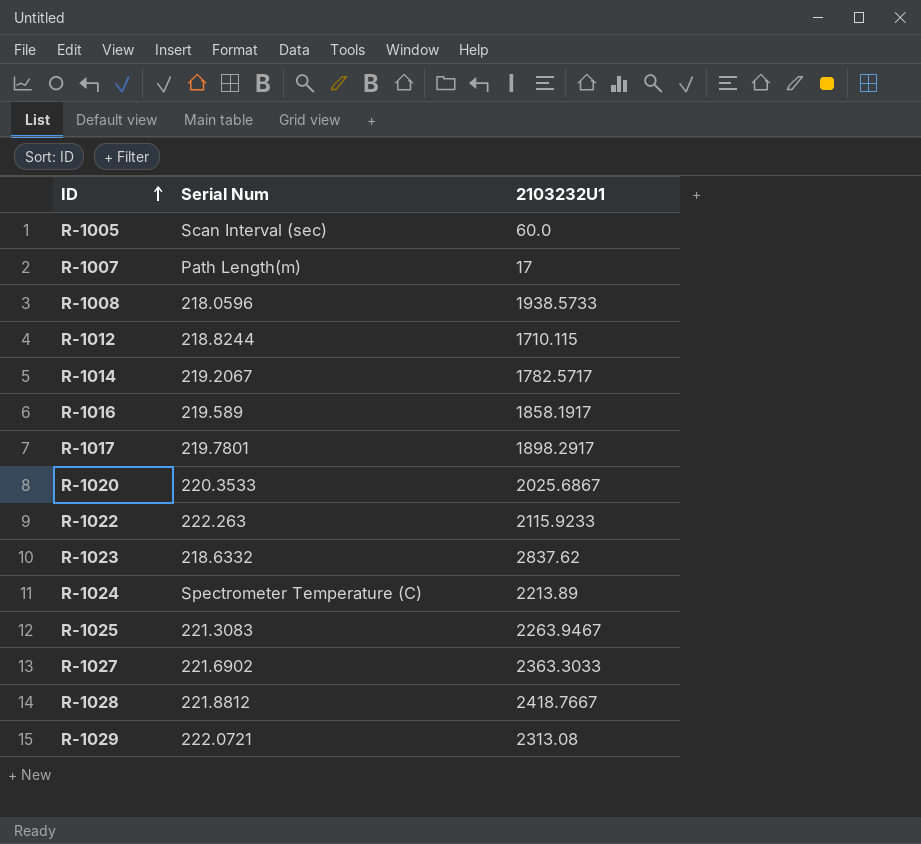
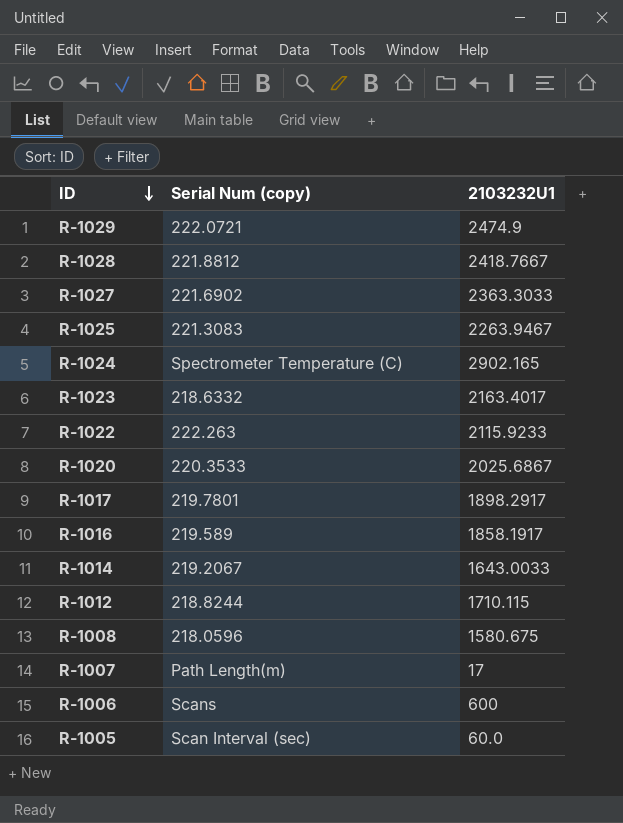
row order: ID ascending -> ID descending
column name: Serial Num -> Serial Num (copy)
R-1029 | 2103232U1: 2313.08 -> 2474.9
R-1024 | 2103232U1: 2213.89 -> 2902.165
R-1023 | 2103232U1: 2837.62 -> 2163.4017
R-1014 | 2103232U1: 1782.5717 -> 1643.0033
R-1008 | 2103232U1: 1938.5733 -> 1580.675
row R-1006: none -> Scans | 600

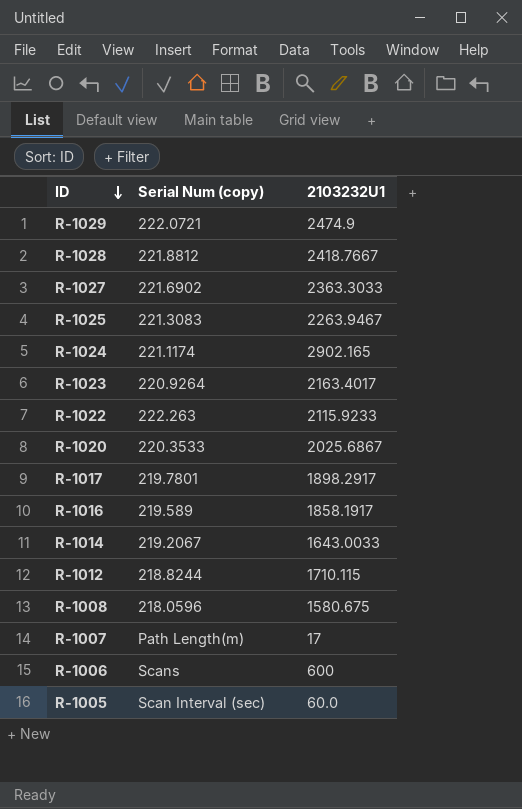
R-1024 | Serial Num (copy): Spectrometer Temperature (C) -> 221.1174
R-1023 | Serial Num (copy): 218.6332 -> 220.9264

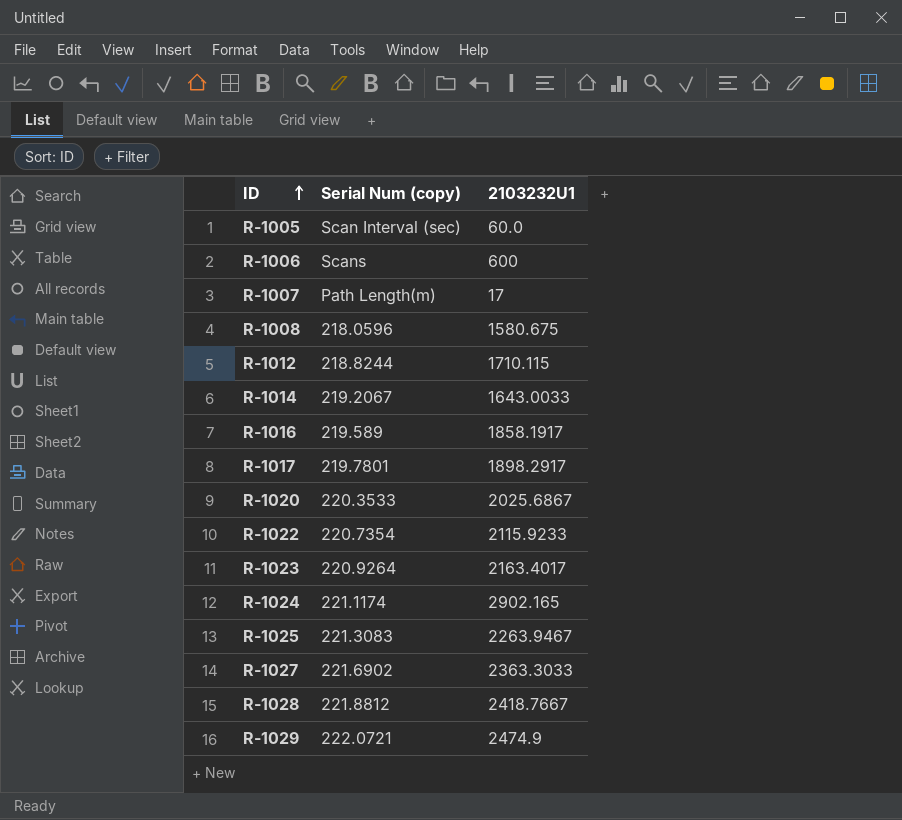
row order: ID descending -> ID ascending
R-1022 | Serial Num (copy): 222.263 -> 220.7354

